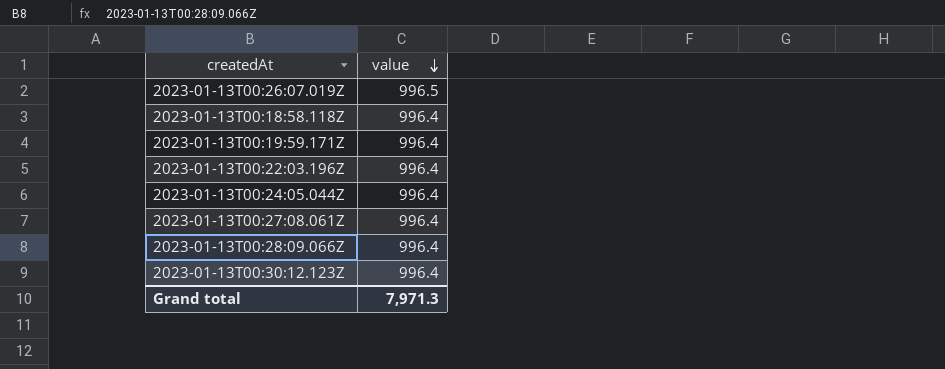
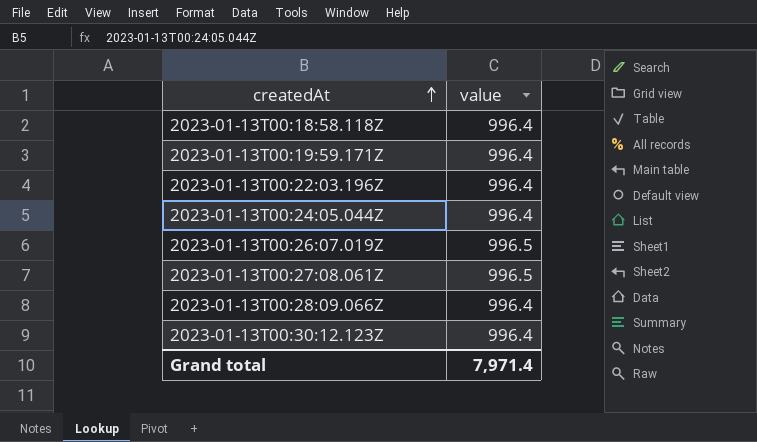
row order: value descending -> createdAt ascending
2023-01-13T00:27:08.061Z | value: 996.4 -> 996.5
Grand total | value: 7,971.3 -> 7,971.4

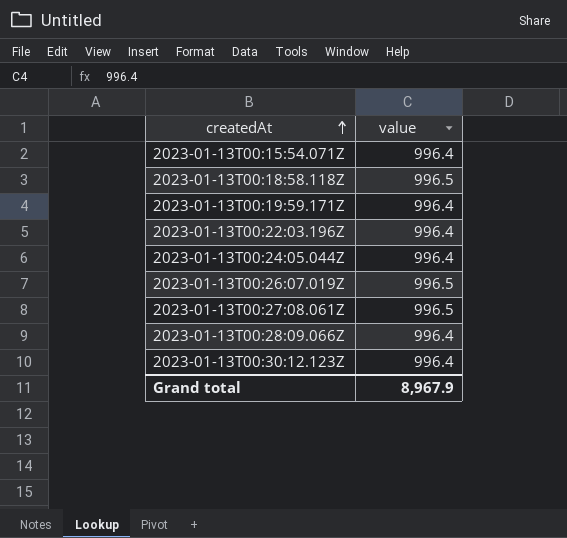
row 2023-01-13T00:15:54.071Z: none -> 996.4
2023-01-13T00:18:58.118Z | value: 996.4 -> 996.5
Grand total | value: 7,971.4 -> 8,967.9

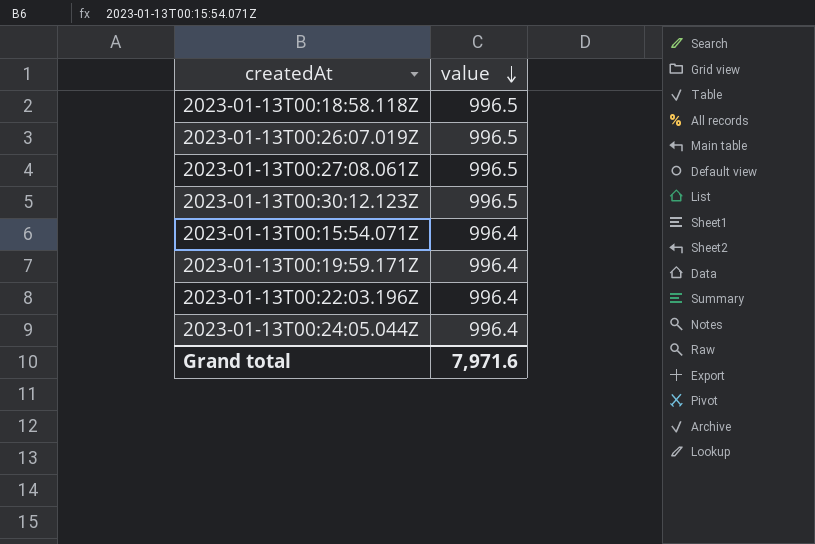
row order: createdAt ascending -> value descending
row 2023-01-13T00:28:09.066Z: 996.4 -> none
2023-01-13T00:30:12.123Z | value: 996.4 -> 996.5
Grand total | value: 8,967.9 -> 7,971.6

